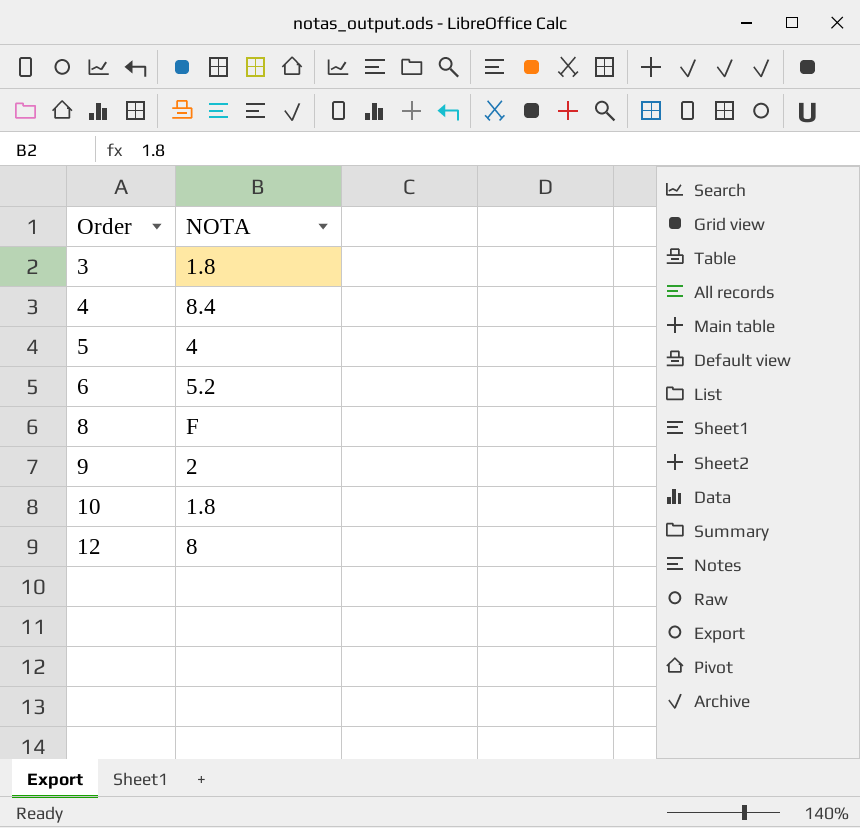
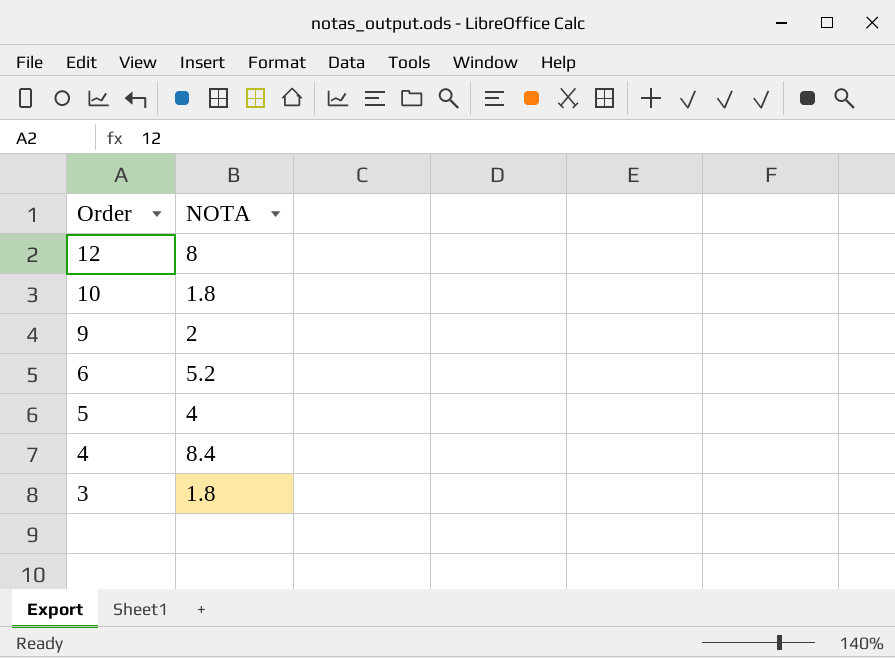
row order: Order ascending -> Order descending
row 8: F -> none

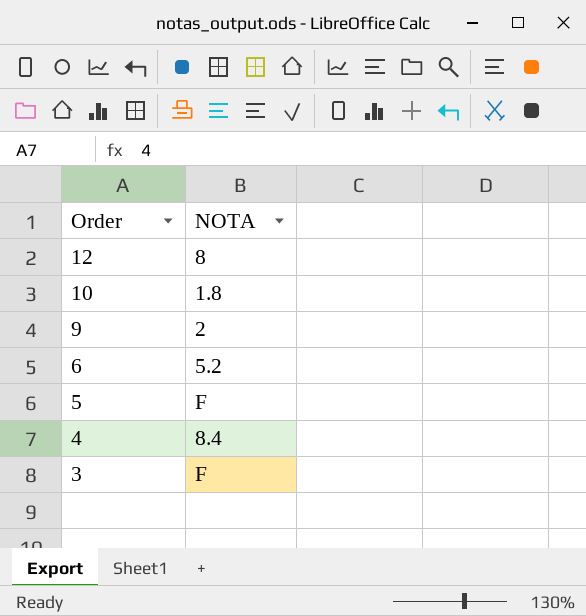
5 | NOTA: 4 -> F
3 | NOTA: 1.8 -> F

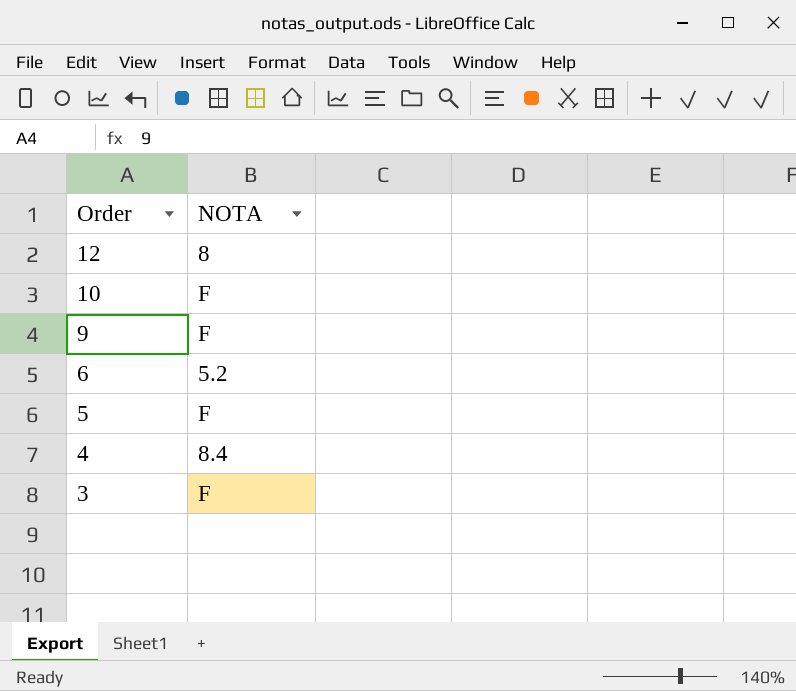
10 | NOTA: 1.8 -> F
9 | NOTA: 2 -> F

